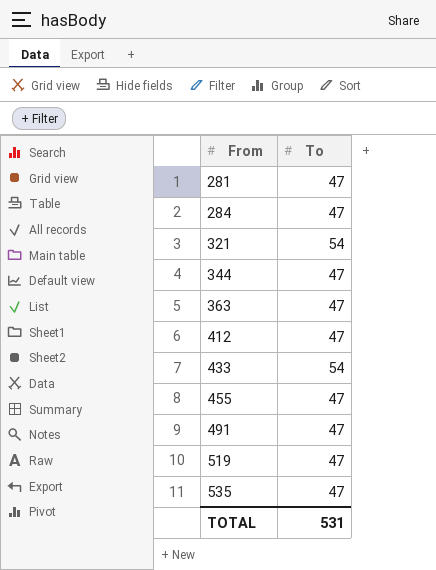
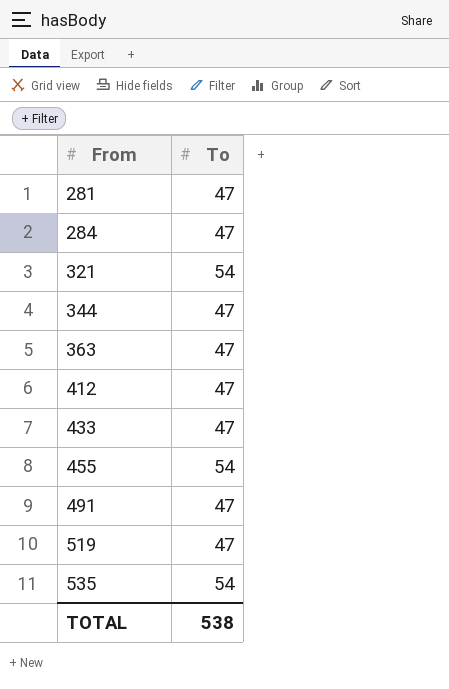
433 | To: 54 -> 47
455 | To: 47 -> 54
535 | To: 47 -> 54
TOTAL | To: 531 -> 538

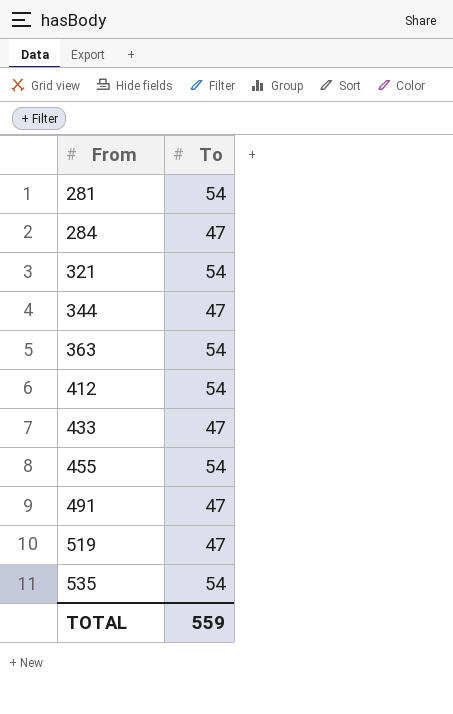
281 | To: 47 -> 54
363 | To: 47 -> 54
412 | To: 47 -> 54
TOTAL | To: 538 -> 559

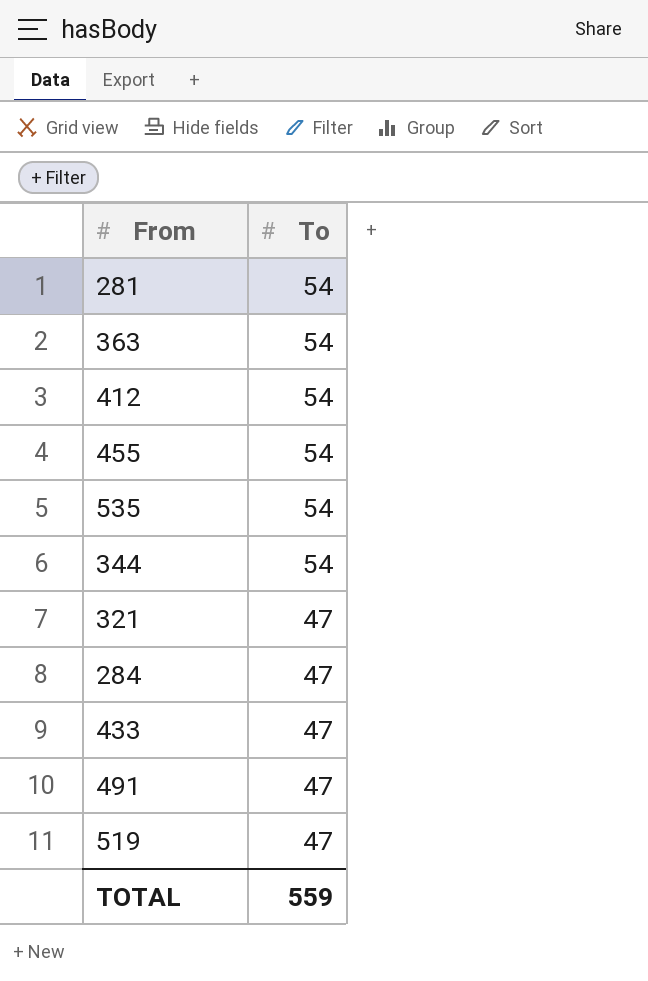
row order: From ascending -> To descending
344 | To: 47 -> 54
321 | To: 54 -> 47

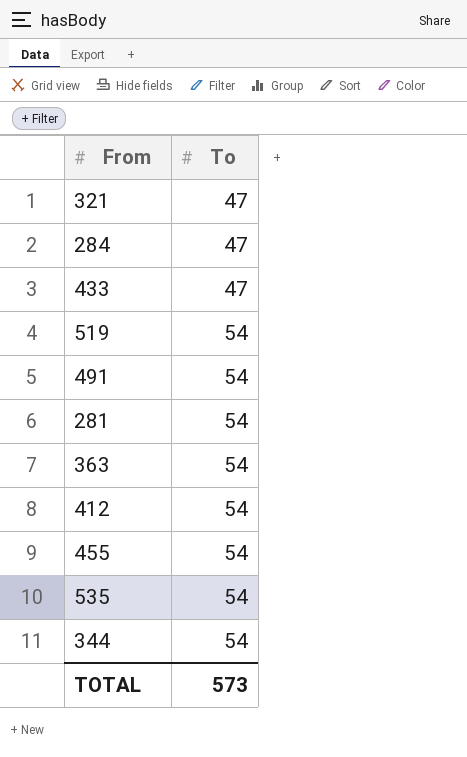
row order: To descending -> To ascending
519 | To: 47 -> 54
491 | To: 47 -> 54
TOTAL | To: 559 -> 573

